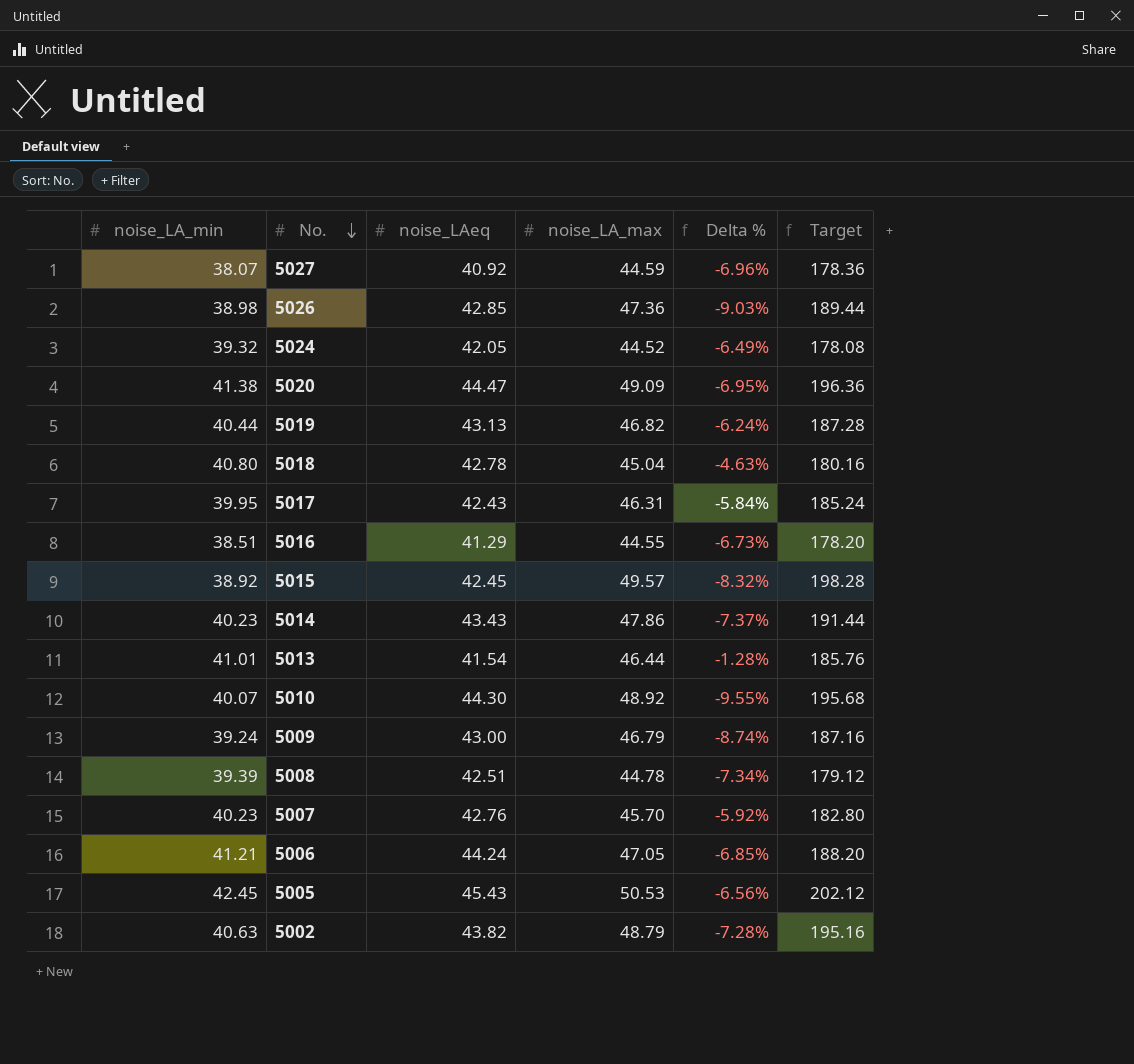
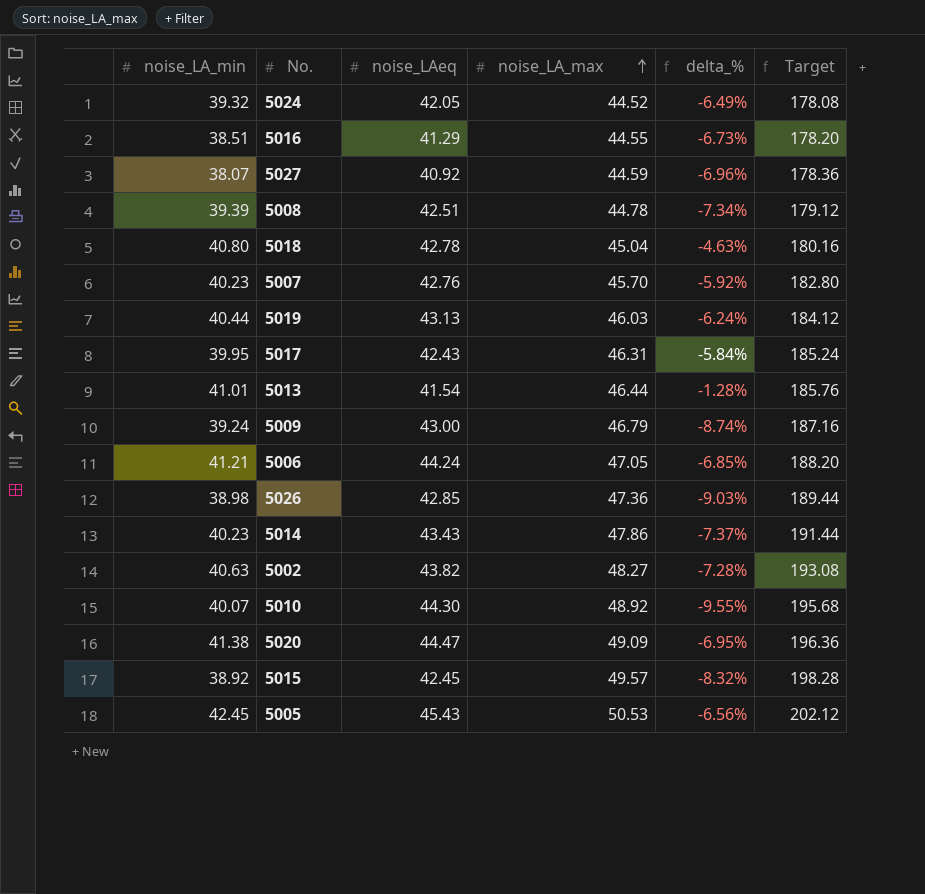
row order: No. descending -> noise_LA_max ascending
column name: Delta % -> delta_%
5019 | noise_LA_max: 46.82 -> 46.03
5019 | Target: 187.28 -> 184.12
5002 | noise_LA_max: 48.79 -> 48.27
5002 | Target: 195.16 -> 193.08

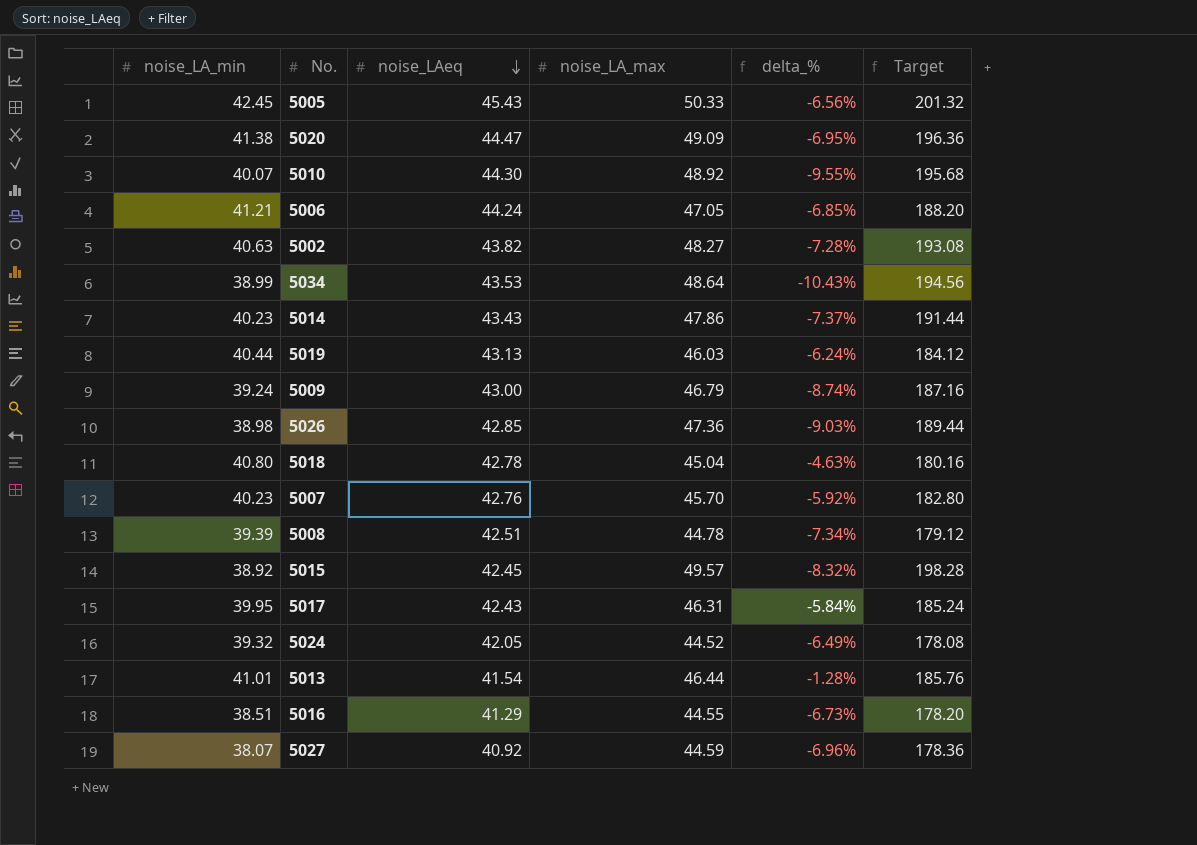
row order: noise_LA_max ascending -> noise_LAeq descending
5005 | noise_LA_max: 50.53 -> 50.33
5005 | Target: 202.12 -> 201.32
row 5034: none -> 38.99 | 43.53 | 48.64 | -10.43% | 194.56

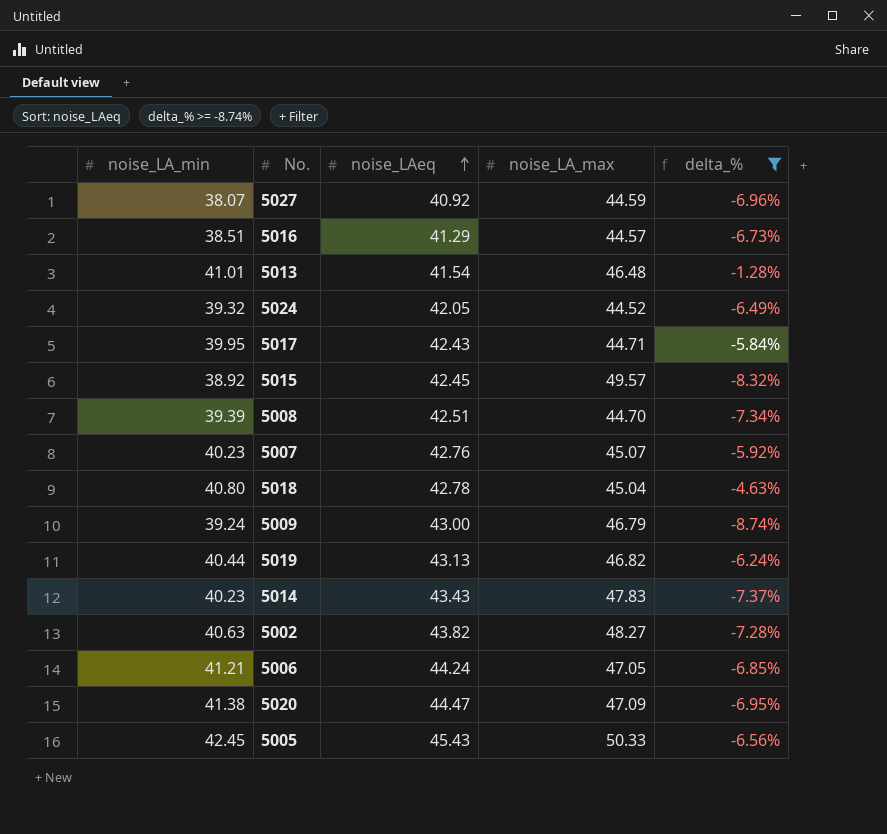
filter: none -> delta_% >= -8.74%
row order: noise_LAeq descending -> noise_LAeq ascending
column Target | formula: [noise_LA_max] * 4 -> none
5016 | noise_LA_max: 44.55 -> 44.57
5013 | noise_LA_max: 46.44 -> 46.48
5017 | noise_LA_max: 46.31 -> 44.71
5008 | noise_LA_max: 44.78 -> 44.70
5007 | noise_LA_max: 45.70 -> 45.07
5019 | noise_LA_max: 46.03 -> 46.82
5014 | noise_LA_max: 47.86 -> 47.83
5020 | noise_LA_max: 49.09 -> 47.09

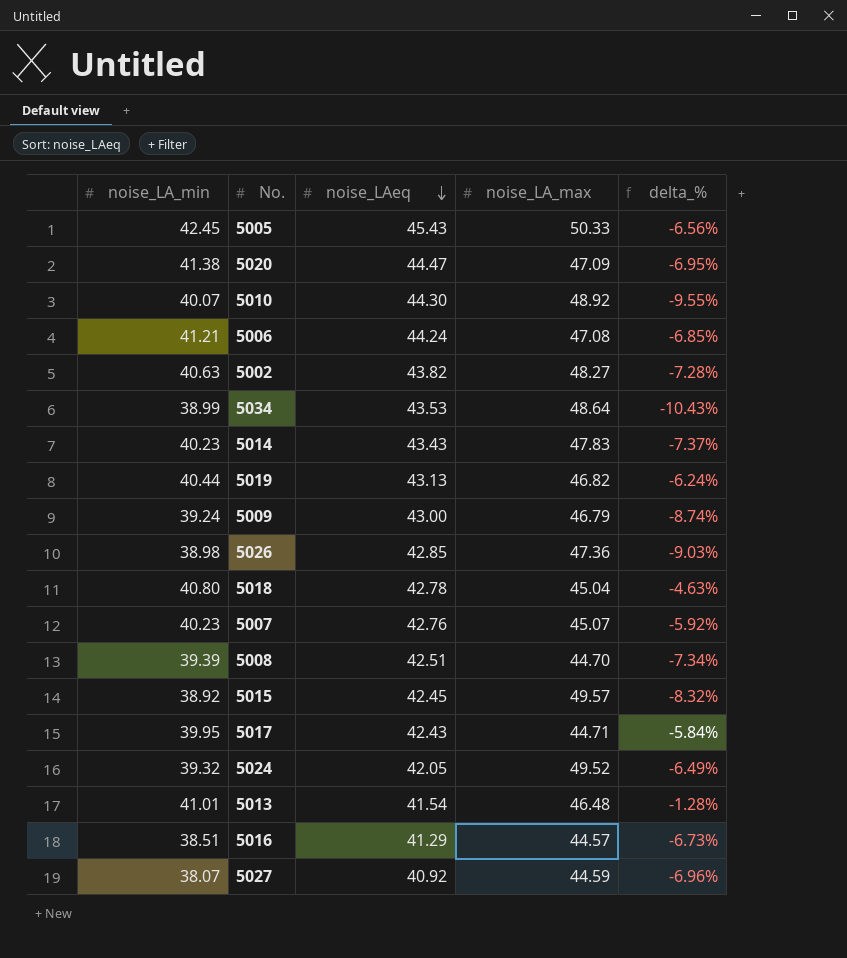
filter: delta_% >= -8.74% -> none
row order: noise_LAeq ascending -> noise_LAeq descending
5006 | noise_LA_max: 47.05 -> 47.08
5024 | noise_LA_max: 44.52 -> 49.52

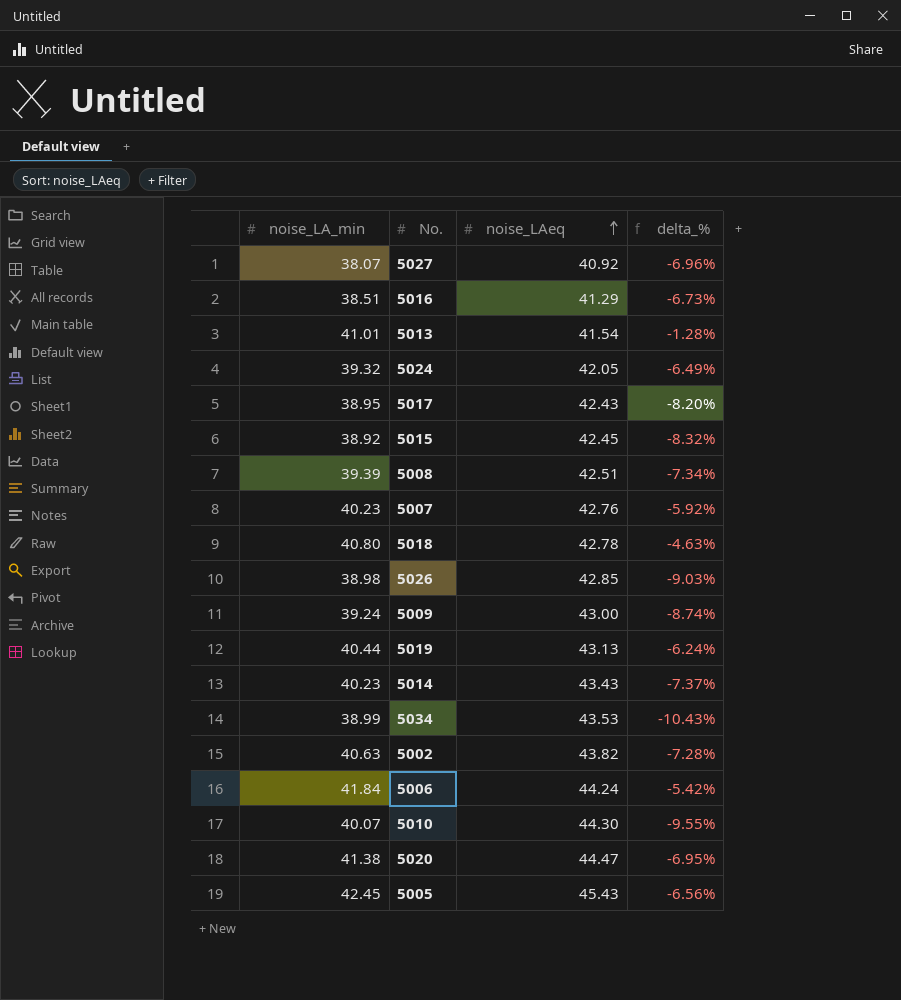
row order: noise_LAeq descending -> noise_LAeq ascending
column noise_LA_max | position: 4 -> none
5017 | noise_LA_min: 39.95 -> 38.95
5017 | delta_%: -5.84% -> -8.20%
5006 | noise_LA_min: 41.21 -> 41.84
5006 | delta_%: -6.85% -> -5.42%

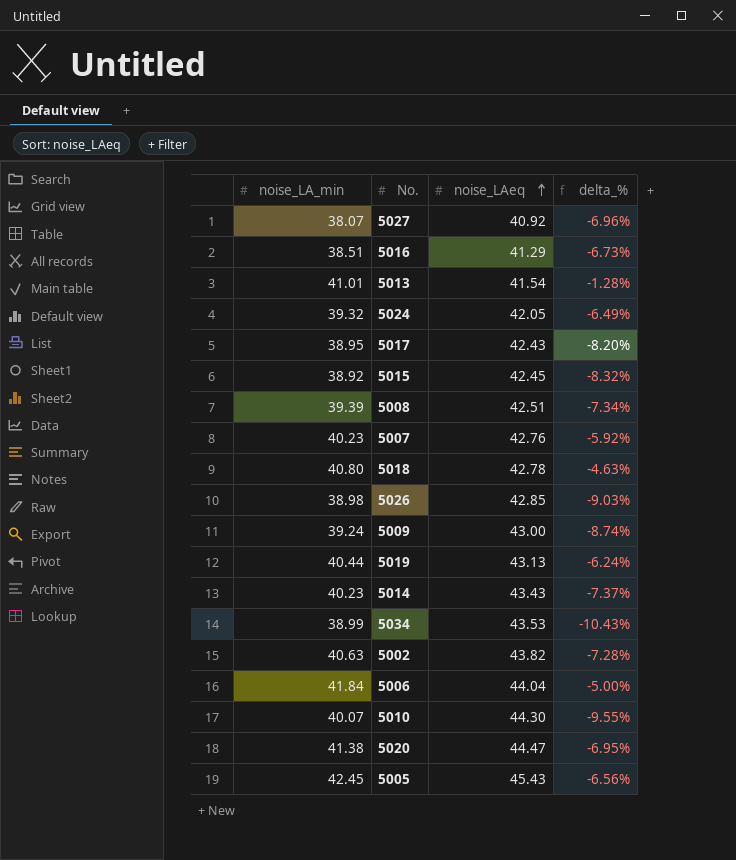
5006 | noise_LAeq: 44.24 -> 44.04
5006 | delta_%: -5.42% -> -5.00%

